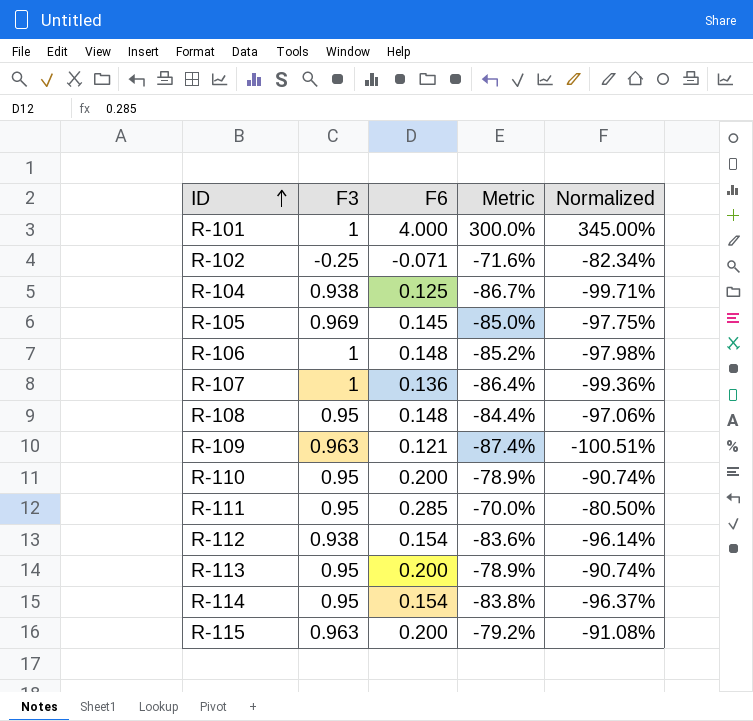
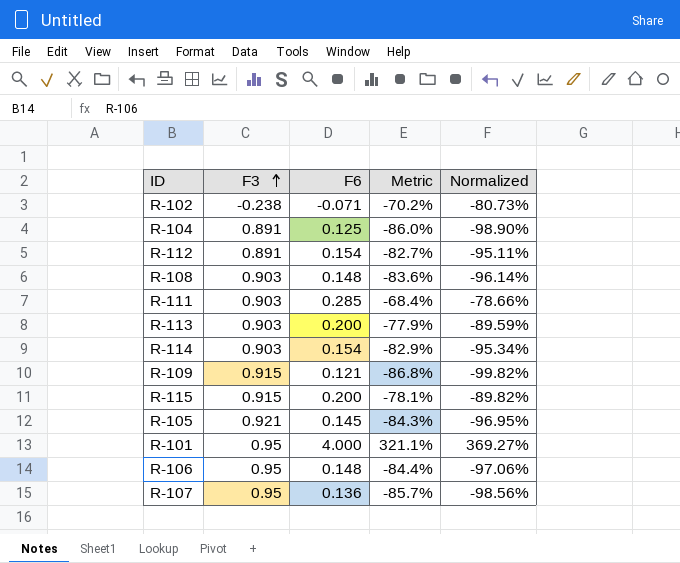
row order: ID ascending -> F3 ascending
row R-110: 0.95 | 0.200 | -78.9% | -90.74% -> none
R-102 | F3: -0.25 -> -0.238
R-102 | Metric: -71.6% -> -70.2%
R-102 | Normalized: -82.34% -> -80.73%
R-104 | F3: 0.938 -> 0.891
R-104 | Metric: -86.7% -> -86.0%
R-104 | Normalized: -99.71% -> -98.90%
R-112 | F3: 0.938 -> 0.891
R-112 | Metric: -83.6% -> -82.7%
R-112 | Normalized: -96.14% -> -95.11%
R-108 | F3: 0.95 -> 0.903
R-108 | Metric: -84.4% -> -83.6%
R-108 | Normalized: -97.06% -> -96.14%
R-111 | F3: 0.95 -> 0.903
R-111 | Metric: -70.0% -> -68.4%
R-111 | Normalized: -80.50% -> -78.66%
R-113 | F3: 0.95 -> 0.903
R-113 | Metric: -78.9% -> -77.9%
R-113 | Normalized: -90.74% -> -89.59%
R-114 | F3: 0.95 -> 0.903
R-114 | Metric: -83.8% -> -82.9%
R-114 | Normalized: -96.37% -> -95.34%
R-109 | F3: 0.963 -> 0.915
R-109 | Metric: -87.4% -> -86.8%
R-109 | Normalized: -100.51% -> -99.82%
R-115 | F3: 0.963 -> 0.915
R-115 | Metric: -79.2% -> -78.1%
R-115 | Normalized: -91.08% -> -89.82%
R-105 | F3: 0.969 -> 0.921
R-105 | Metric: -85.0% -> -84.3%
R-105 | Normalized: -97.75% -> -96.95%
R-101 | F3: 1 -> 0.95
R-101 | Metric: 300.0% -> 321.1%
R-101 | Normalized: 345.00% -> 369.27%
R-106 | F3: 1 -> 0.95
R-106 | Metric: -85.2% -> -84.4%
R-106 | Normalized: -97.98% -> -97.06%
R-107 | F3: 1 -> 0.95
R-107 | Metric: -86.4% -> -85.7%
R-107 | Normalized: -99.36% -> -98.56%

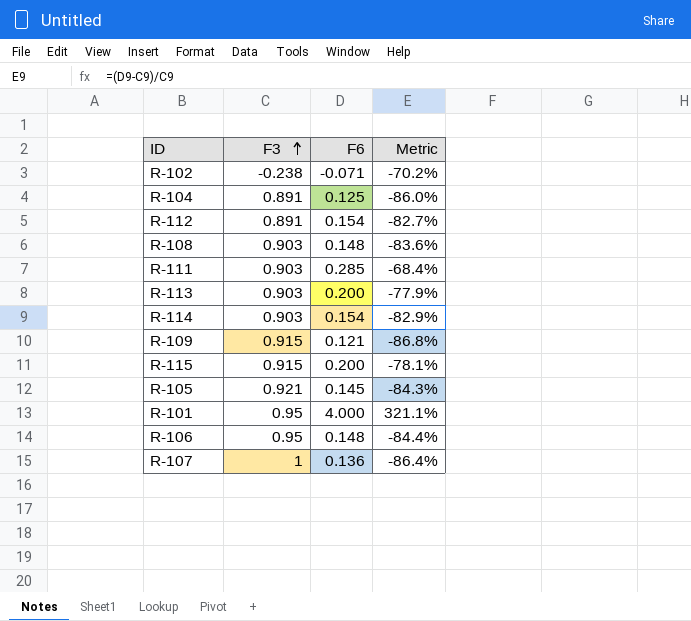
column Normalized | formula: [Metric] * 1.15 -> none
R-107 | F3: 0.95 -> 1
R-107 | Metric: -85.7% -> -86.4%

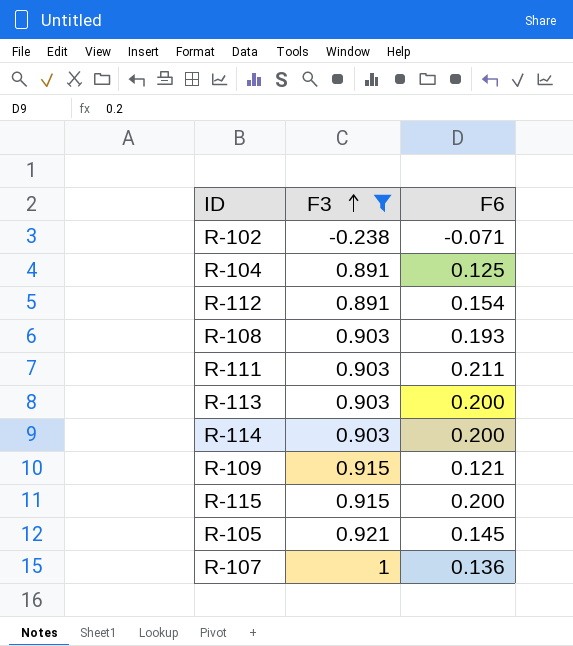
filter: none -> F3 != 0.95
column Metric | formula: ([F6] - [F3]) / [F3] -> none
R-108 | F6: 0.148 -> 0.193
R-111 | F6: 0.285 -> 0.211
R-114 | F6: 0.154 -> 0.200

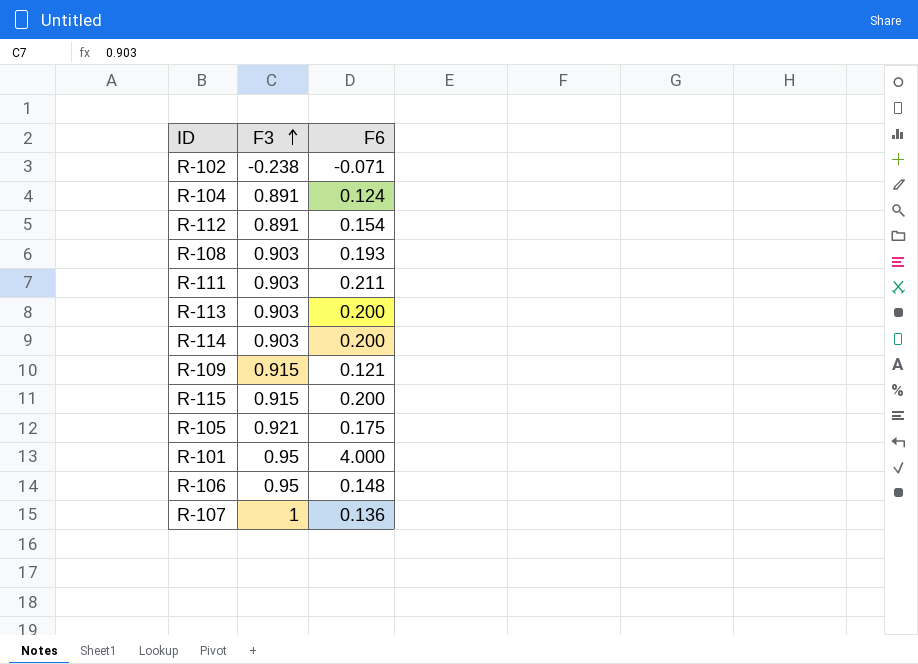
filter: F3 != 0.95 -> none
R-104 | F6: 0.125 -> 0.124
R-105 | F6: 0.145 -> 0.175

